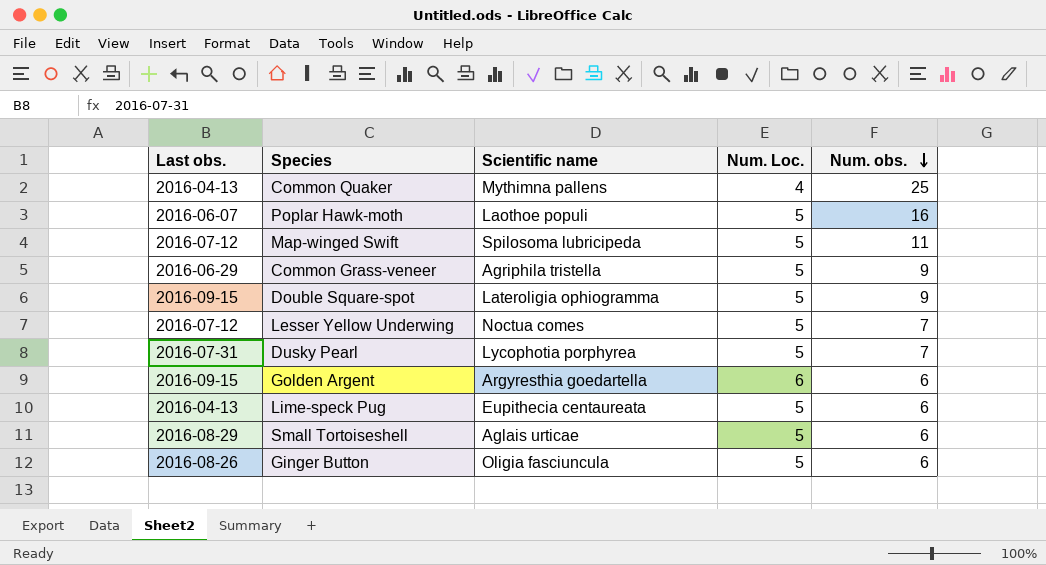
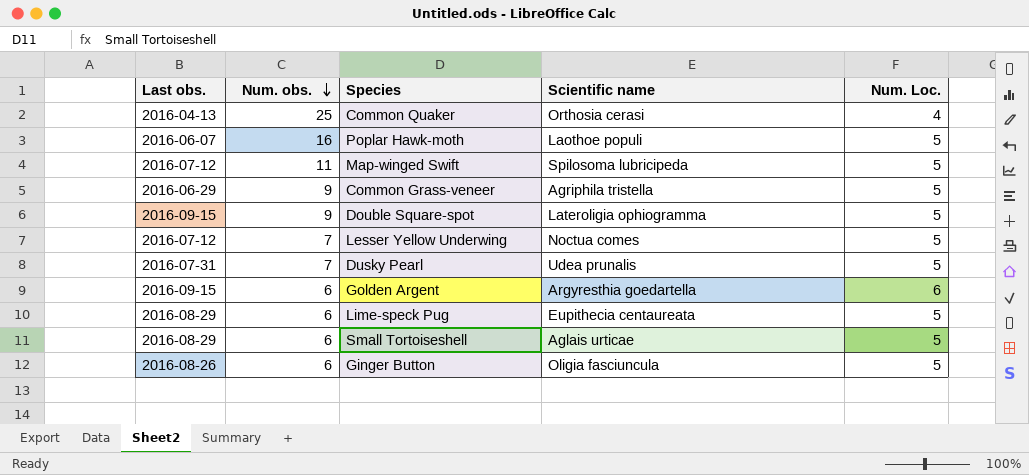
column Num. obs. | position: 5 -> 2
Common Quaker | Scientific name: Mythimna pallens -> Orthosia cerasi
Dusky Pearl | Scientific name: Lycophotia porphyrea -> Udea prunalis
Lime-speck Pug | Last obs.: 2016-04-13 -> 2016-08-29

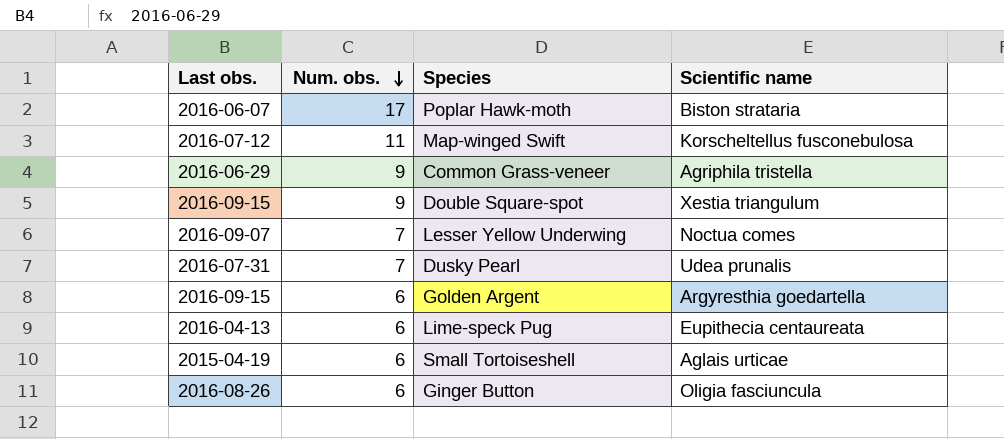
column Num. Loc. | position: 5 -> none
row Common Quaker: 2016-04-13 | 25 | Orthosia cerasi | 4 -> none
Poplar Hawk-moth | Num. obs.: 16 -> 17
Poplar Hawk-moth | Scientific name: Laothoe populi -> Biston strataria
Map-winged Swift | Scientific name: Spilosoma lubricipeda -> Korscheltellus fusconebulosa
Double Square-spot | Scientific name: Lateroligia ophiogramma -> Xestia triangulum
Lesser Yellow Underwing | Last obs.: 2016-07-12 -> 2016-09-07
Lime-speck Pug | Last obs.: 2016-08-29 -> 2016-04-13
Small Tortoiseshell | Last obs.: 2016-08-29 -> 2015-04-19

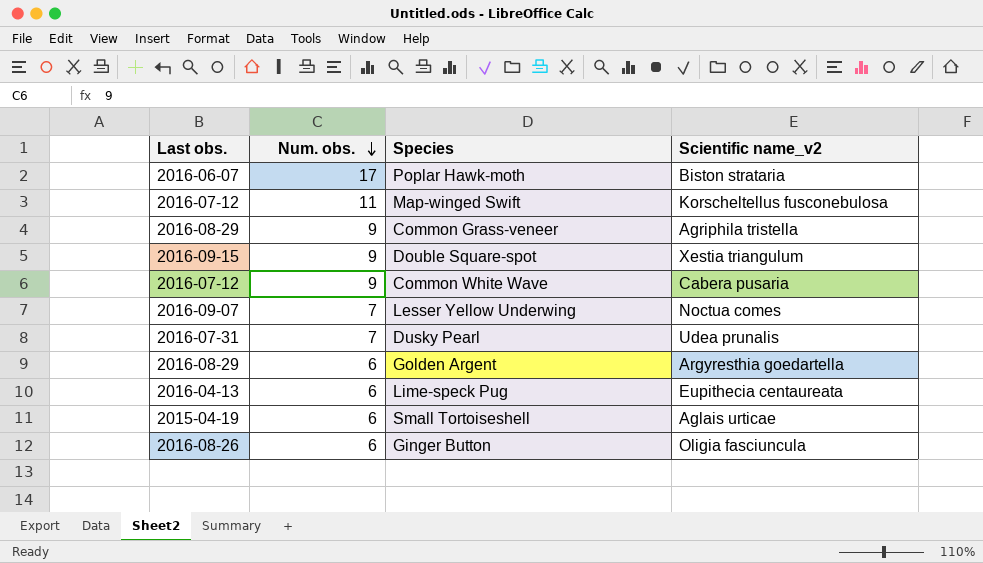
column name: Scientific name -> Scientific name_v2
Common Grass-veneer | Last obs.: 2016-06-29 -> 2016-08-29
row Common White Wave: none -> 2016-07-12 | 9 | Cabera pusaria
Golden Argent | Last obs.: 2016-09-15 -> 2016-08-29

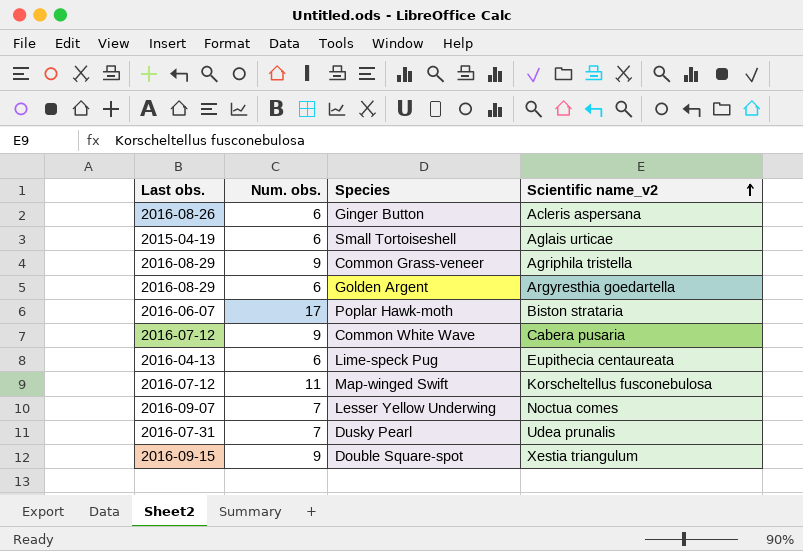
row order: Num. obs. descending -> Scientific name_v2 ascending
Ginger Button | Scientific name_v2: Oligia fasciuncula -> Acleris aspersana

